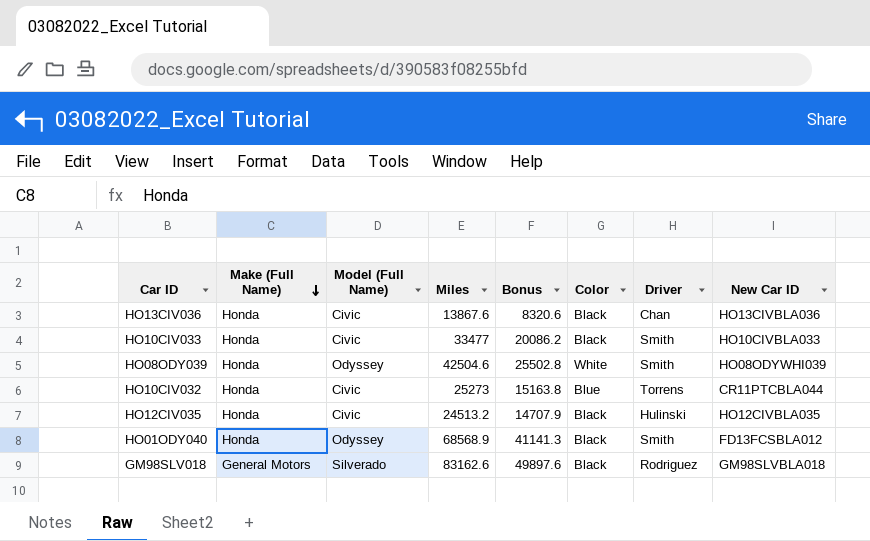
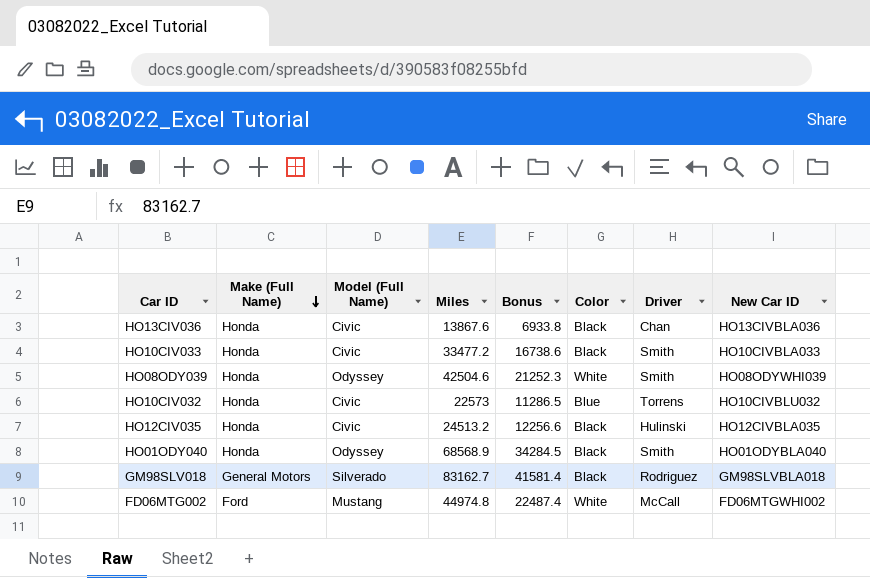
column Bonus | formula: [Miles] * 0.6 -> [Miles] * 0.5
HO10CIV033 | Miles: 33477 -> 33477.2
HO10CIV032 | Miles: 25273 -> 22573
HO10CIV032 | New Car ID: CR11PTCBLA044 -> HO10CIVBLU032
HO01ODY040 | New Car ID: FD13FCSBLA012 -> HO01ODYBLA040
GM98SLV018 | Miles: 83162.6 -> 83162.7
row FD06MTG002: none -> Ford | Mustang | 44974.8 | 22487.4 | White | McCall | FD06MTGWHI002

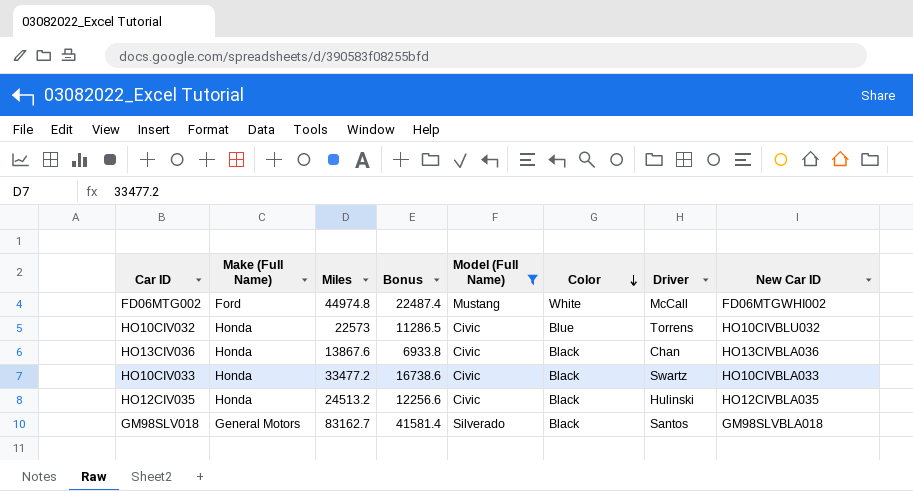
filter: none -> Model (Full Name) != Odyssey
row order: Make (Full Name) descending -> Color descending
column Model (Full Name) | position: 3 -> 5
HO10CIV033 | Driver: Smith -> Swartz
GM98SLV018 | Driver: Rodriguez -> Santos

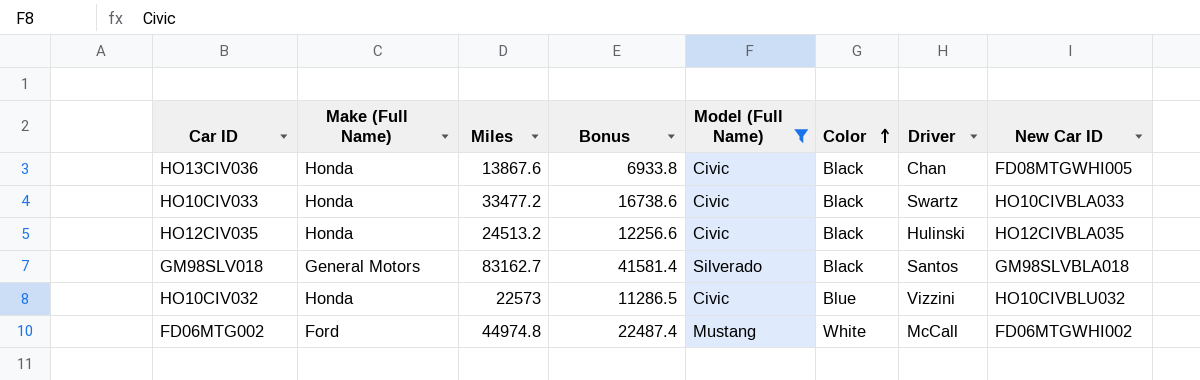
row order: Color descending -> Color ascending
HO13CIV036 | New Car ID: HO13CIVBLA036 -> FD08MTGWHI005
HO10CIV032 | Driver: Torrens -> Vizzini

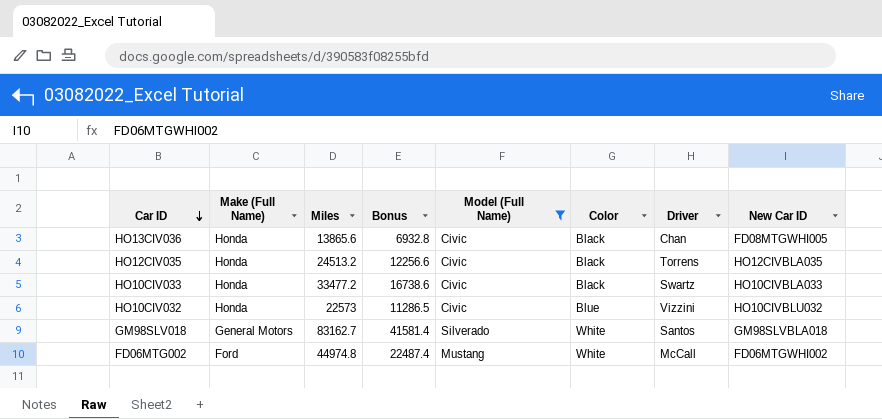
row order: Color ascending -> Car ID descending
HO13CIV036 | Miles: 13867.6 -> 13865.6
HO13CIV036 | Bonus: 6933.8 -> 6932.8
HO12CIV035 | Driver: Hulinski -> Torrens
GM98SLV018 | Color: Black -> White

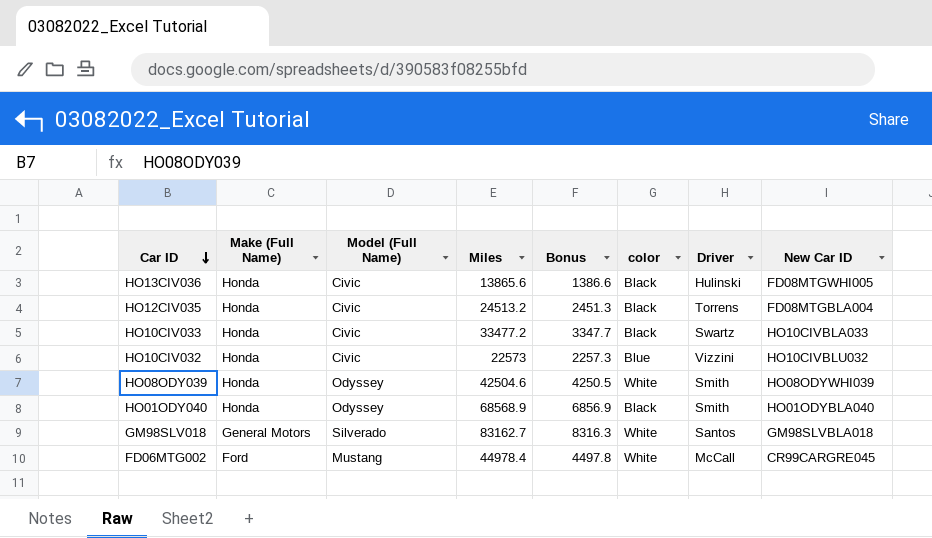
filter: Model (Full Name) != Odyssey -> none
column Model (Full Name) | position: 5 -> 3
column Bonus | formula: [Miles] * 0.5 -> [Miles] * 0.1
column name: Color -> color
HO13CIV036 | Driver: Chan -> Hulinski
HO12CIV035 | New Car ID: HO12CIVBLA035 -> FD08MTGBLA004
FD06MTG002 | Miles: 44974.8 -> 44978.4
FD06MTG002 | New Car ID: FD06MTGWHI002 -> CR99CARGRE045

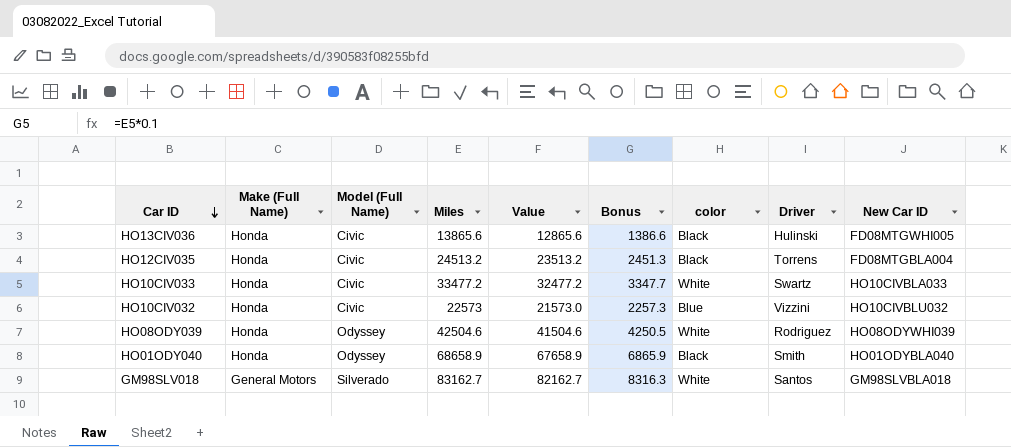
column Value | formula: none -> [Miles] - 1000
row FD06MTG002: Ford | Mustang | 44978.4 | 4497.8 | White | McCall | CR99CARGRE045 -> none
HO10CIV033 | color: Black -> White
HO08ODY039 | Driver: Smith -> Rodriguez
HO01ODY040 | Miles: 68568.9 -> 68658.9
HO01ODY040 | Bonus: 6856.9 -> 6865.9

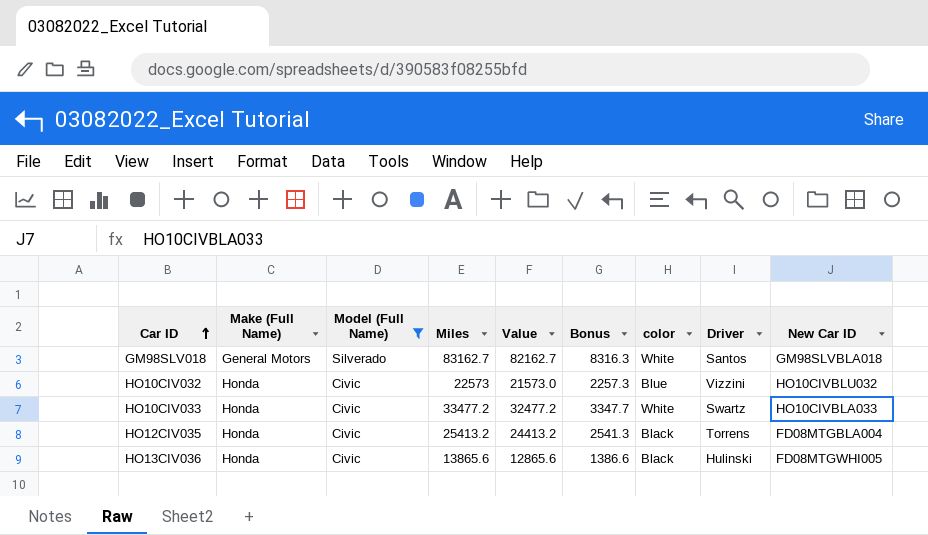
filter: none -> Model (Full Name) != Odyssey
row order: Car ID descending -> Car ID ascending
HO12CIV035 | Miles: 24513.2 -> 25413.2
HO12CIV035 | Value: 23513.2 -> 24413.2
HO12CIV035 | Bonus: 2451.3 -> 2541.3

